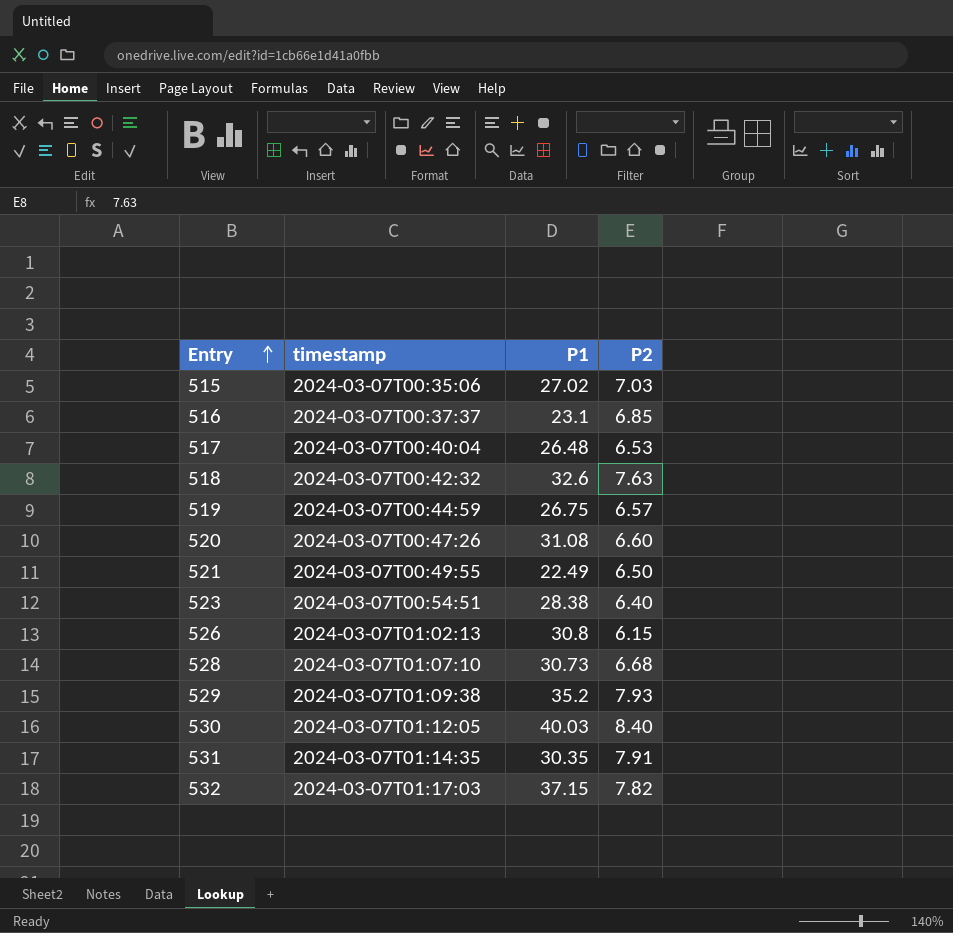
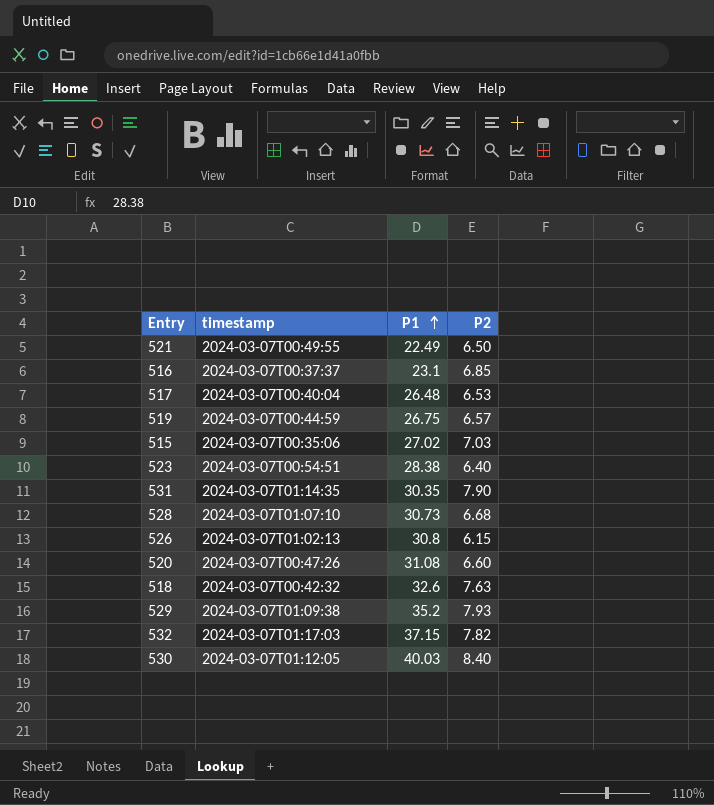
row order: Entry ascending -> P1 ascending
531 | P2: 7.91 -> 7.90

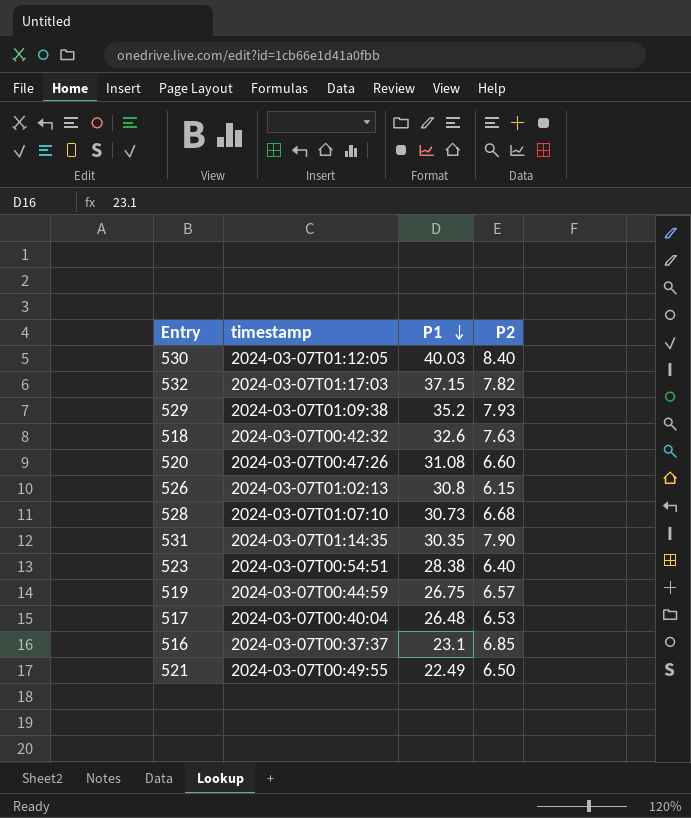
row order: P1 ascending -> P1 descending
row 515: 2024-03-07T00:35:06 | 27.02 | 7.03 -> none

